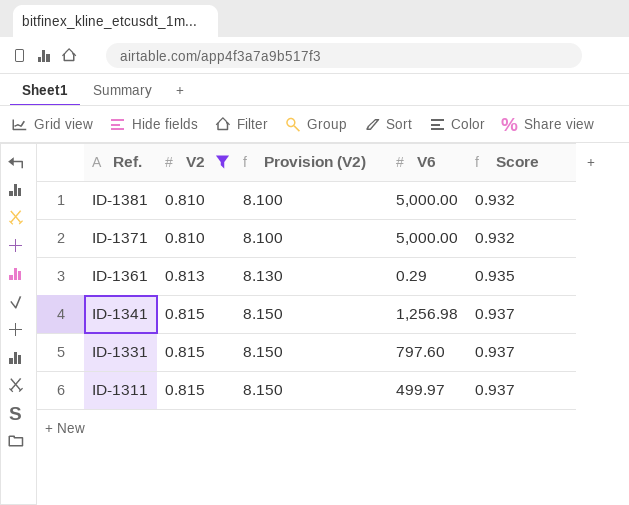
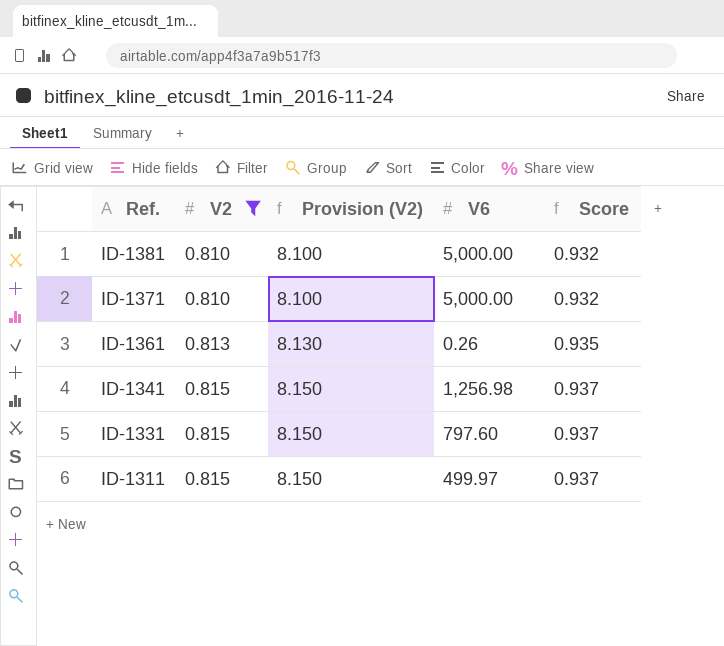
ID-1361 | V6: 0.29 -> 0.26

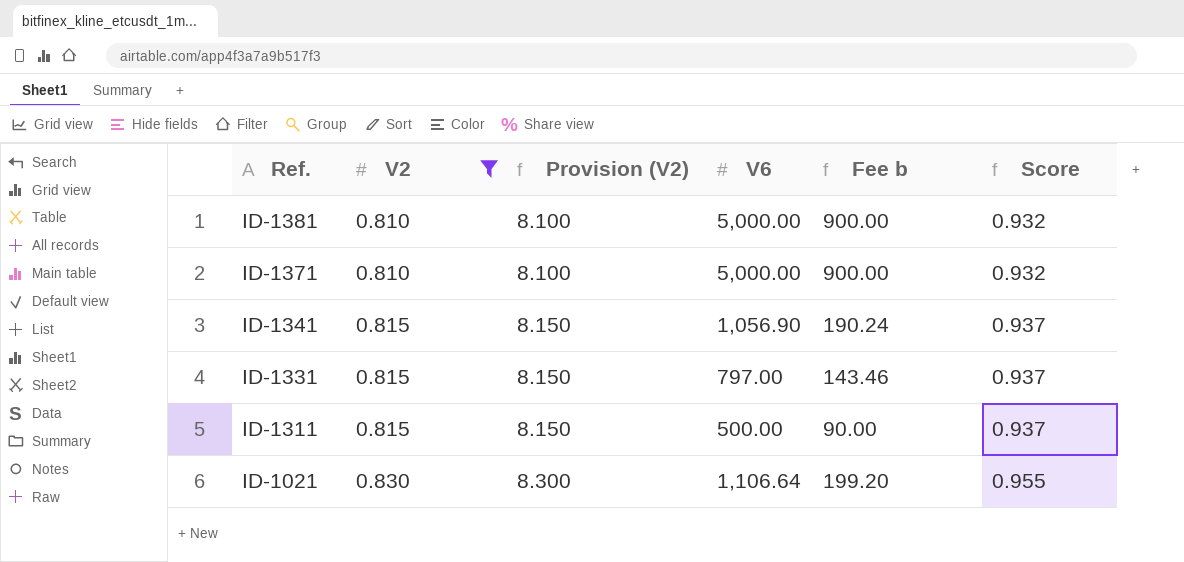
column Fee b | formula: none -> [V6] * 0.18
row ID-1361: 0.813 | 8.130 | 0.26 | 0.935 -> none
ID-1341 | V6: 1,256.98 -> 1,056.90
ID-1331 | V6: 797.60 -> 797.00
ID-1311 | V6: 499.97 -> 500.00
row ID-1021: none -> 0.830 | 8.300 | 1,106.64 | 199.20 | 0.955

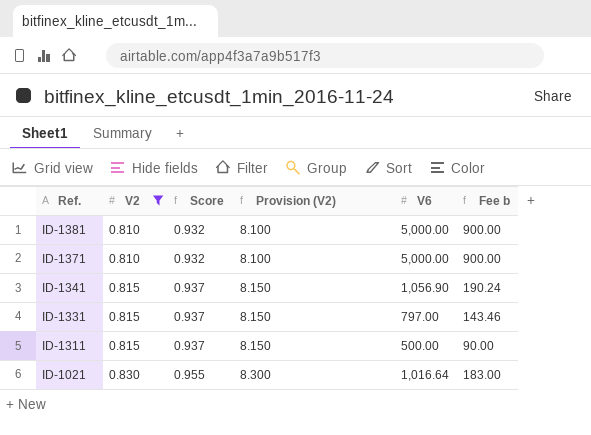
column Score | position: 6 -> 3
ID-1021 | V6: 1,106.64 -> 1,016.64
ID-1021 | Fee b: 199.20 -> 183.00

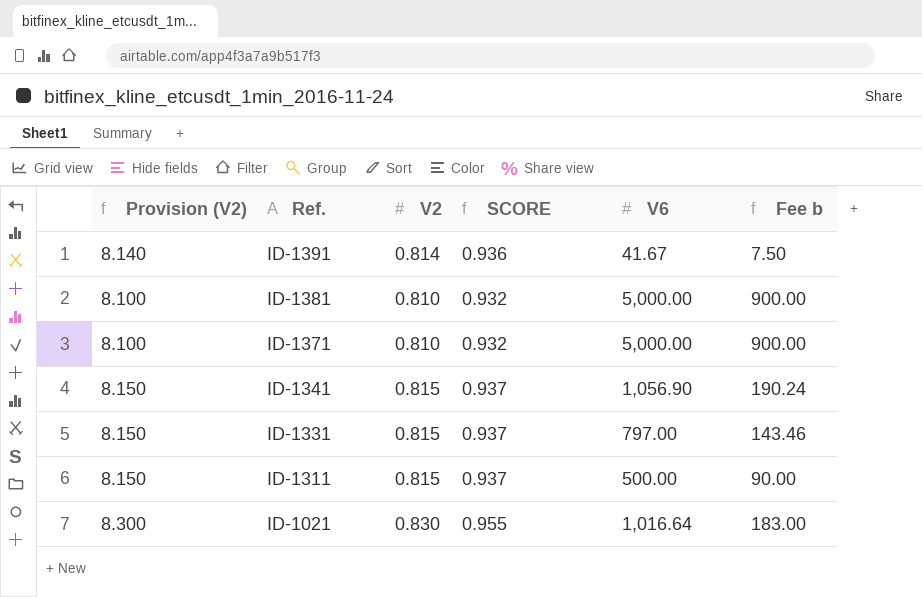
filter: V2 != 0.814 -> none
column Provision (V2) | position: 4 -> 1
column name: Score -> SCORE

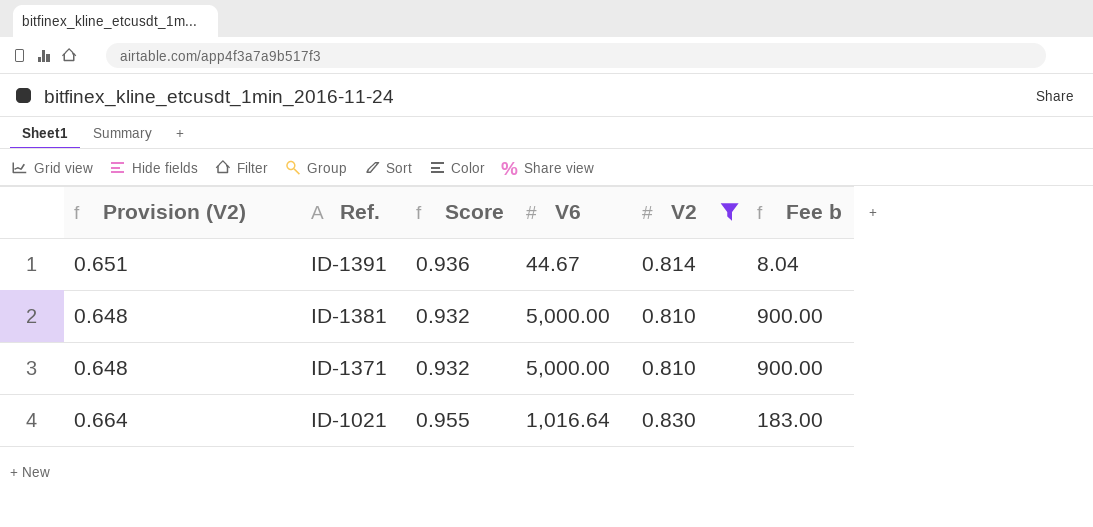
filter: none -> V2 != 0.815
column Provision (V2) | formula: [V2] * 10 -> [V2] * 0.8
column name: SCORE -> Score
column V2 | position: 3 -> 5
ID-1391 | V6: 41.67 -> 44.67
ID-1391 | Fee b: 7.50 -> 8.04

